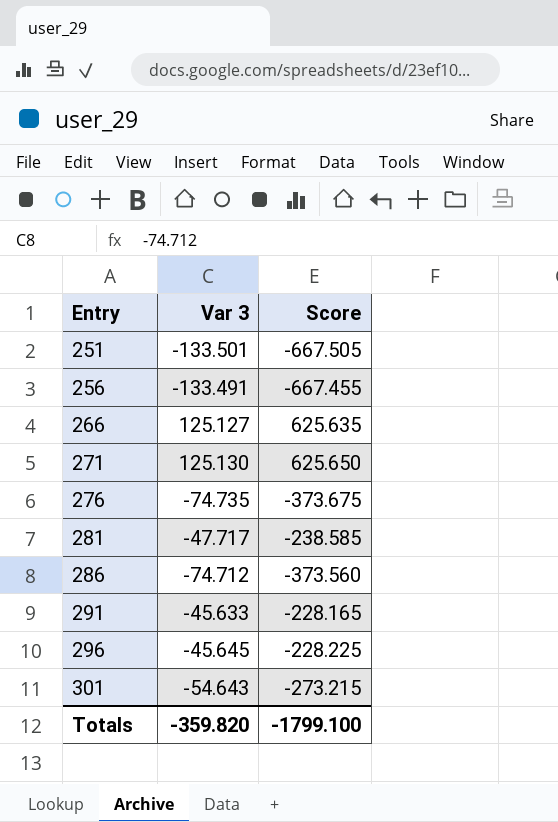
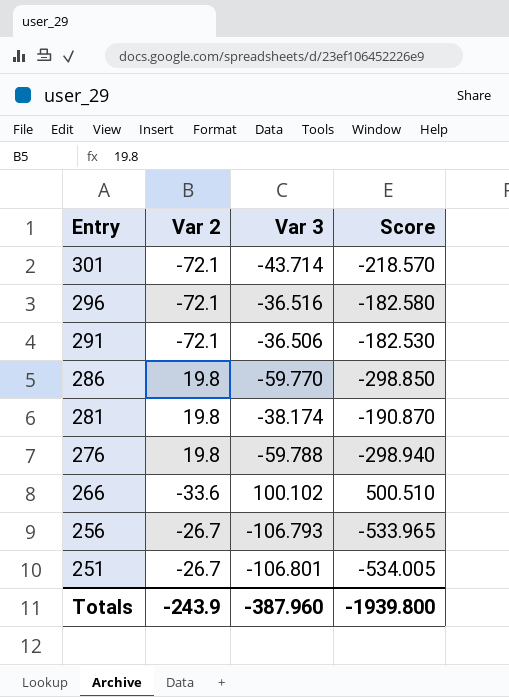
row order: Entry ascending -> Entry descending
column Var 2 | position: none -> 2
row 271: 125.130 | 625.650 -> none
301 | Var 3: -54.643 -> -43.714
301 | Score: -273.215 -> -218.570
296 | Var 3: -45.645 -> -36.516
296 | Score: -228.225 -> -182.580
291 | Var 3: -45.633 -> -36.506
291 | Score: -228.165 -> -182.530
286 | Var 3: -74.712 -> -59.770
286 | Score: -373.560 -> -298.850
281 | Var 3: -47.717 -> -38.174
281 | Score: -238.585 -> -190.870
276 | Var 3: -74.735 -> -59.788
276 | Score: -373.675 -> -298.940
266 | Var 3: 125.127 -> 100.102
266 | Score: 625.635 -> 500.510
256 | Var 3: -133.491 -> -106.793
256 | Score: -667.455 -> -533.965
251 | Var 3: -133.501 -> -106.801
251 | Score: -667.505 -> -534.005
Totals | Var 3: -359.820 -> -387.960
Totals | Score: -1799.100 -> -1939.800

